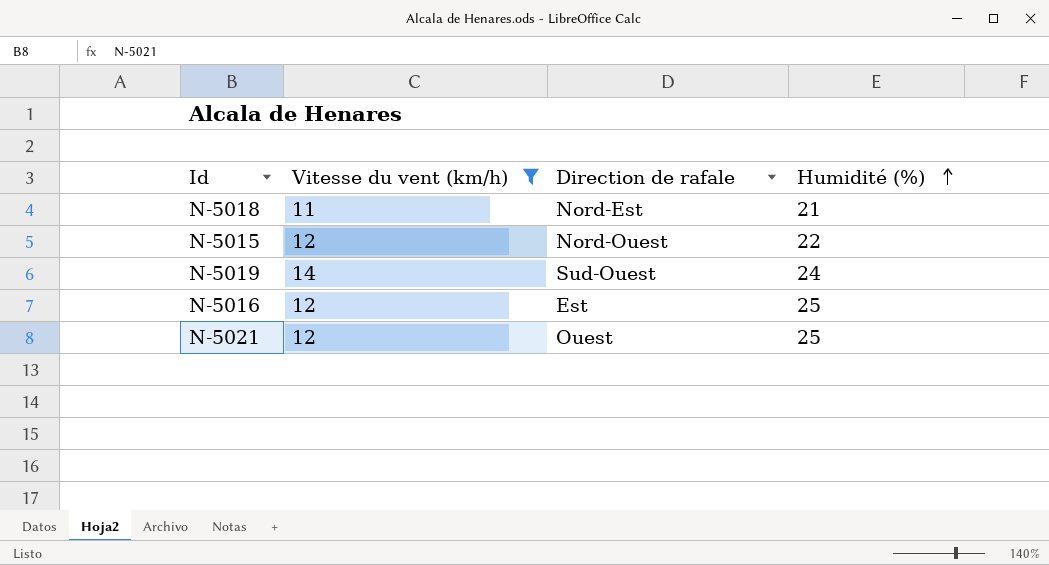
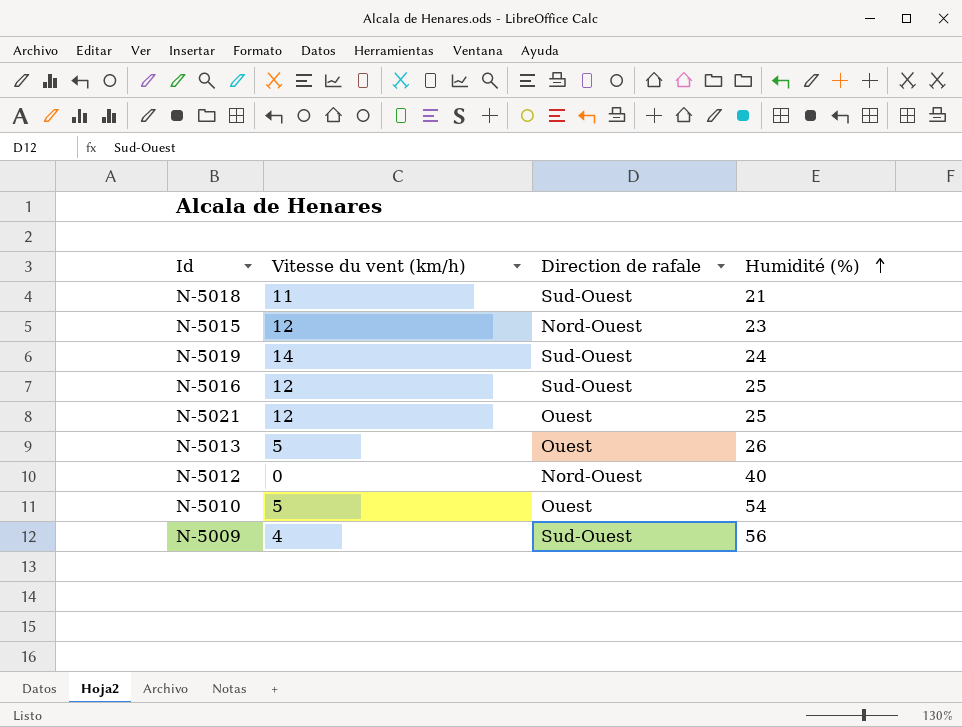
filter: Vitesse du vent (km/h) >= 11 -> none
N-5018 | Direction de rafale: Nord-Est -> Sud-Ouest
N-5015 | Humidité (%): 22 -> 23
N-5016 | Direction de rafale: Est -> Sud-Ouest

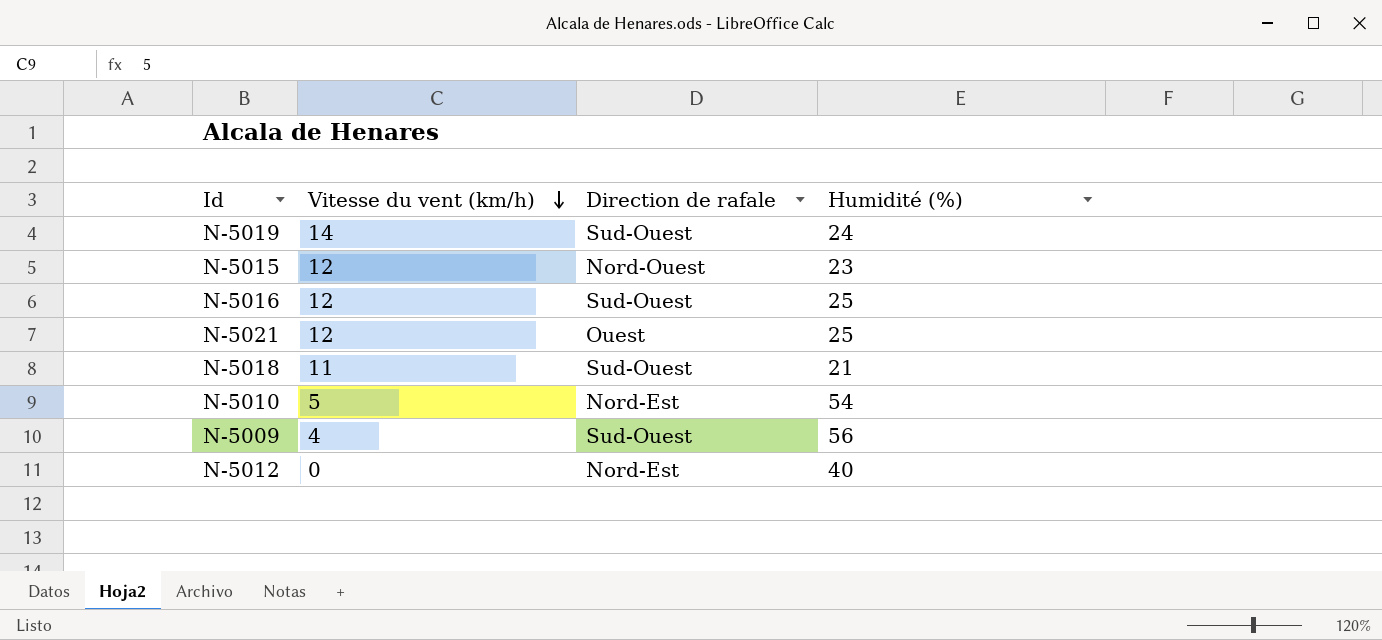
row order: Humidité (%) ascending -> Vitesse du vent (km/h) descending
row N-5013: 5 | Ouest | 26 -> none
N-5010 | Direction de rafale: Ouest -> Nord-Est
N-5012 | Direction de rafale: Nord-Ouest -> Nord-Est

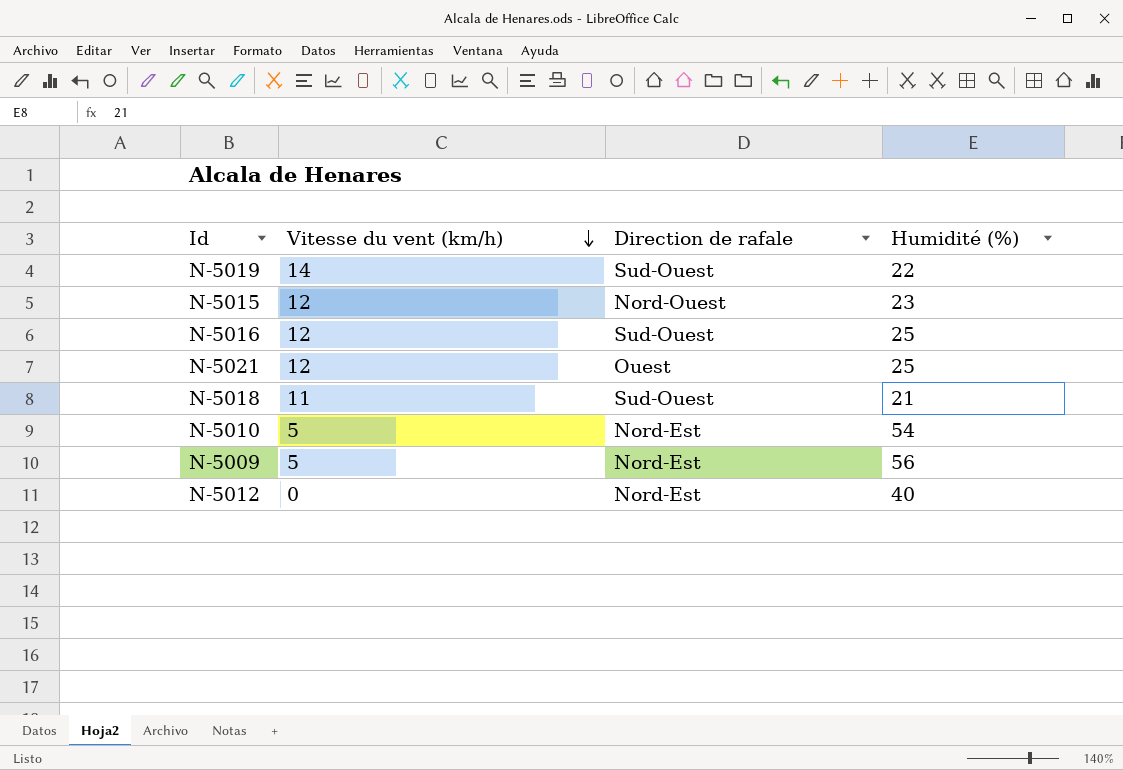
N-5019 | Humidité (%): 24 -> 22
N-5009 | Vitesse du vent (km/h): 4 -> 5
N-5009 | Direction de rafale: Sud-Ouest -> Nord-Est

